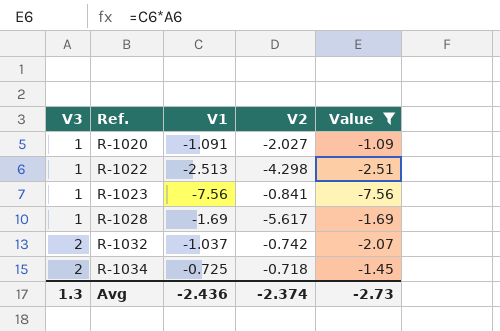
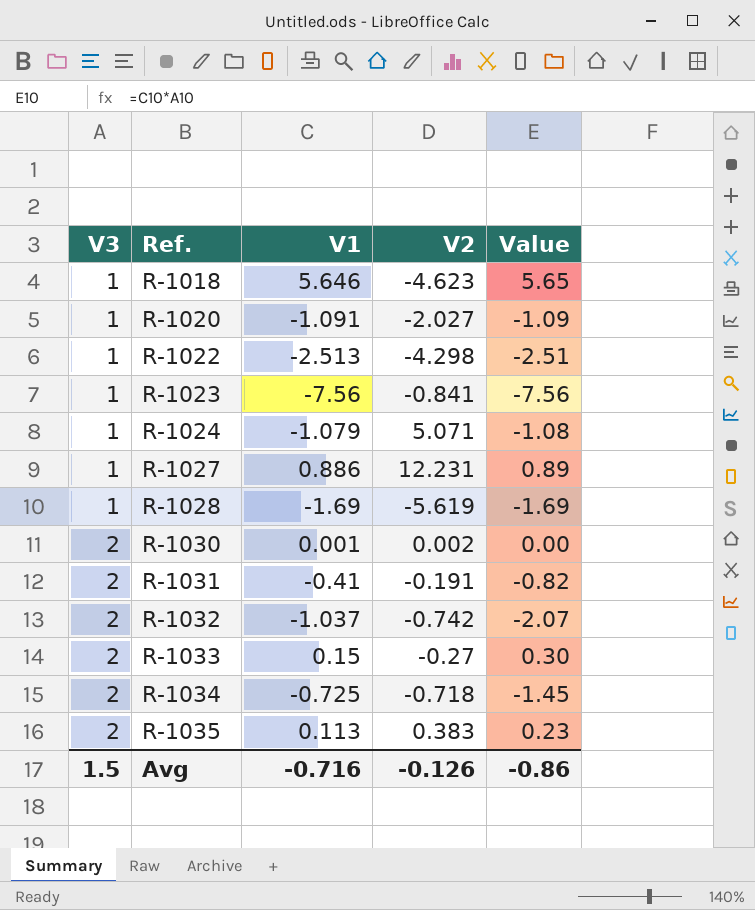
filter: Value <= -1.09 -> none
R-1028 | V2: -5.617 -> -5.619
Avg | V3: 1.3 -> 1.5
Avg | V1: -2.436 -> -0.716
Avg | V2: -2.374 -> -0.126
Avg | Value: -2.73 -> -0.86

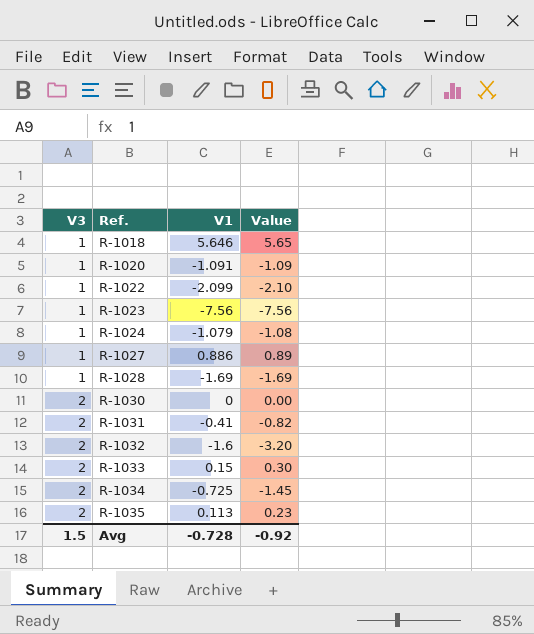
column V2 | position: 4 -> none
R-1022 | V1: -2.513 -> -2.099
R-1022 | Value: -2.51 -> -2.10
R-1030 | V1: 0.001 -> 0
R-1032 | V1: -1.037 -> -1.6
R-1032 | Value: -2.07 -> -3.20
Avg | V1: -0.716 -> -0.728
Avg | Value: -0.86 -> -0.92

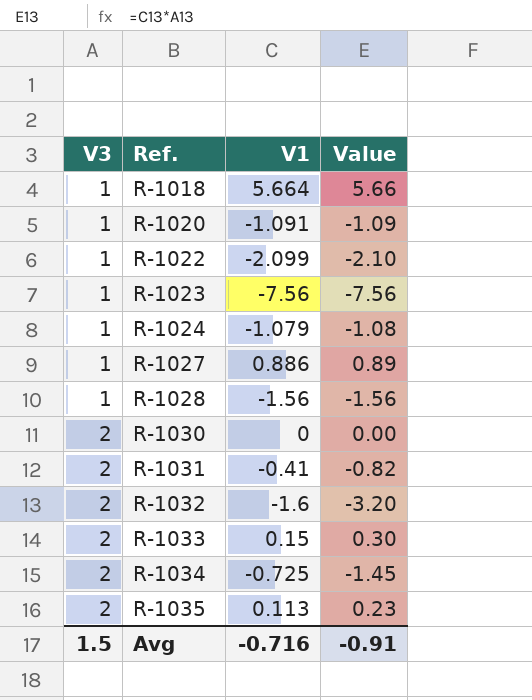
R-1018 | V1: 5.646 -> 5.664
R-1018 | Value: 5.65 -> 5.66
R-1028 | V1: -1.69 -> -1.56
R-1028 | Value: -1.69 -> -1.56
Avg | V1: -0.728 -> -0.716
Avg | Value: -0.92 -> -0.91

